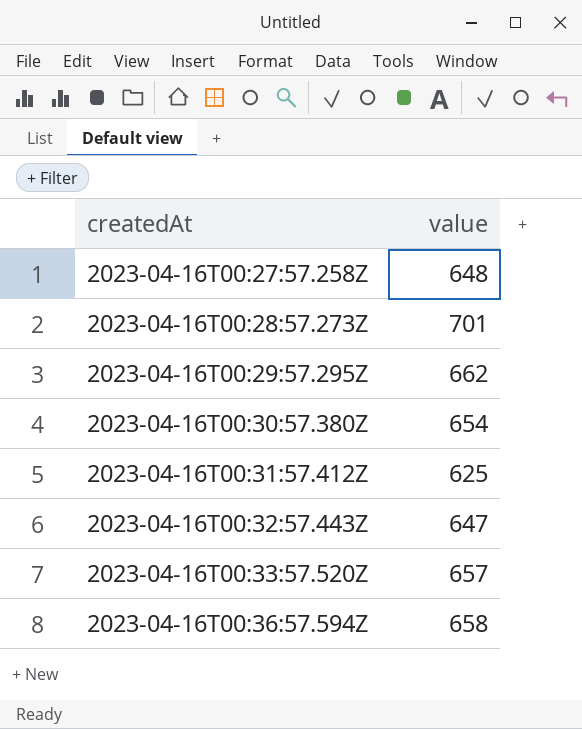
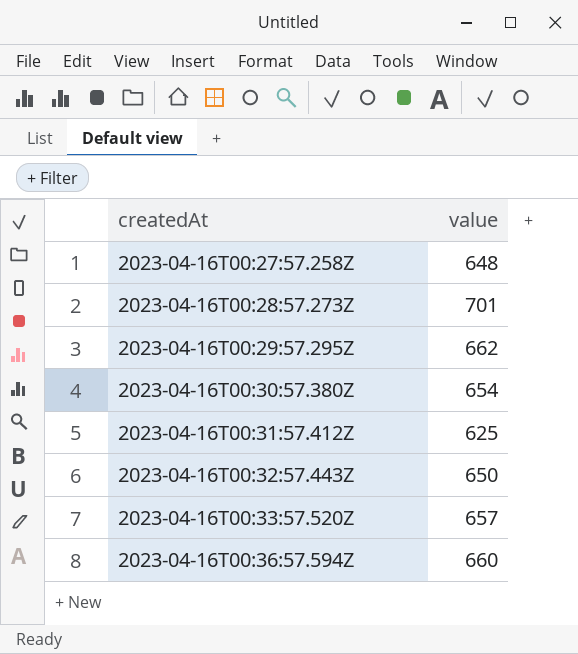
2023-04-16T00:32:57.443Z | value: 647 -> 650
2023-04-16T00:36:57.594Z | value: 658 -> 660

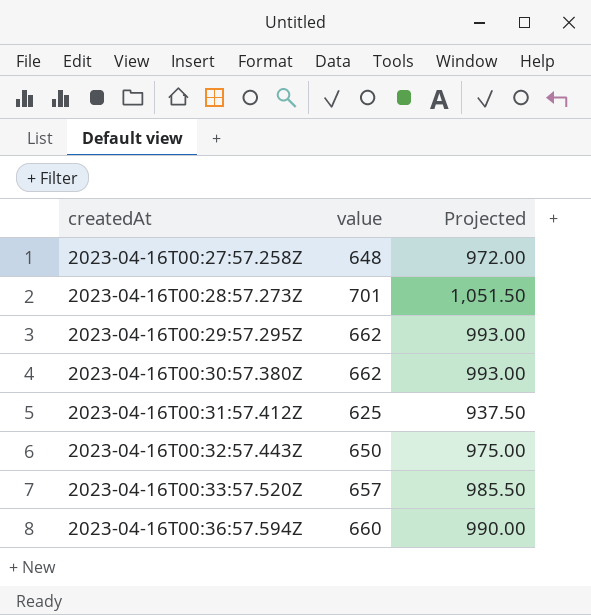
column Projected | formula: none -> [value] * 1.5
2023-04-16T00:30:57.380Z | value: 654 -> 662

